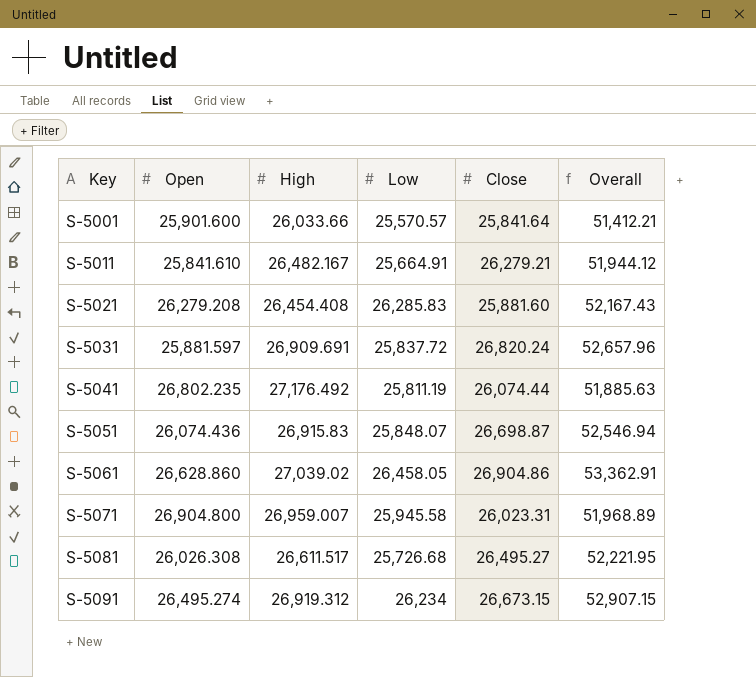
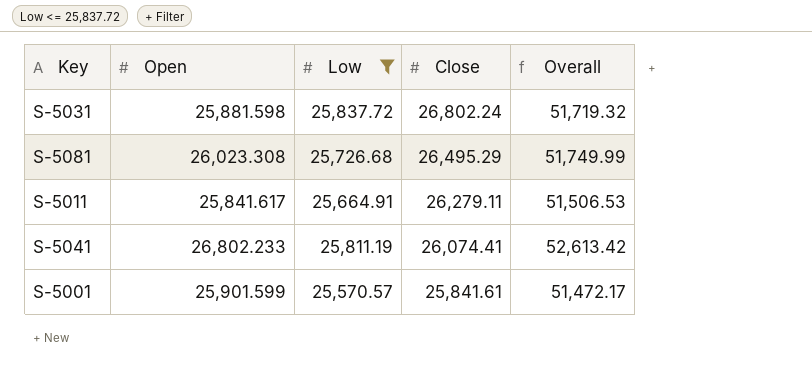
filter: none -> Low <= 25,837.72
row order: Key ascending -> Close descending
column High | position: 3 -> none
column Overall | formula: [Low] + [Close] -> [Open] + [Low]
S-5031 | Open: 25,881.597 -> 25,881.598
S-5031 | Close: 26,820.24 -> 26,802.24
S-5081 | Open: 26,026.308 -> 26,023.308
S-5081 | Close: 26,495.27 -> 26,495.29
S-5011 | Open: 25,841.610 -> 25,841.617
S-5011 | Close: 26,279.21 -> 26,279.11
S-5041 | Open: 26,802.235 -> 26,802.233
S-5041 | Close: 26,074.44 -> 26,074.41
S-5001 | Open: 25,901.600 -> 25,901.599
S-5001 | Close: 25,841.64 -> 25,841.61

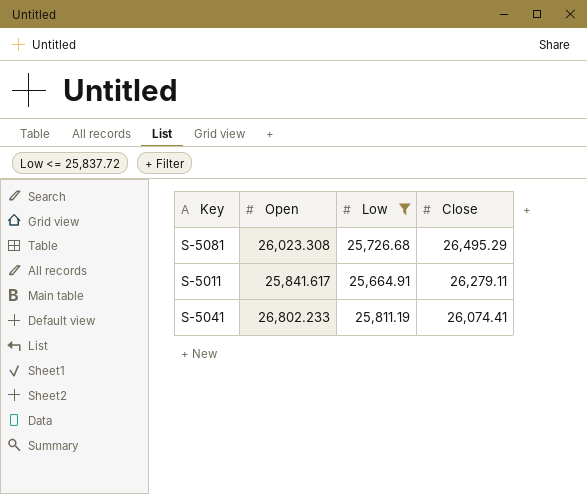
column Overall | formula: [Open] + [Low] -> none
row S-5031: 25,881.598 | 25,837.72 | 26,802.24 | 51,719.32 -> none
row S-5001: 25,901.599 | 25,570.57 | 25,841.61 | 51,472.17 -> none

